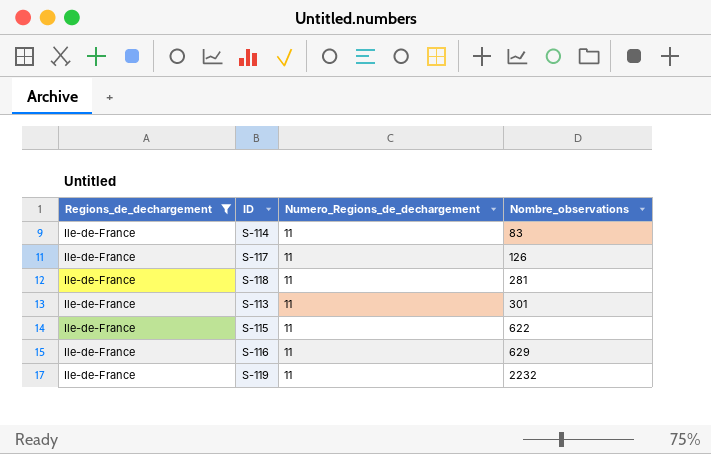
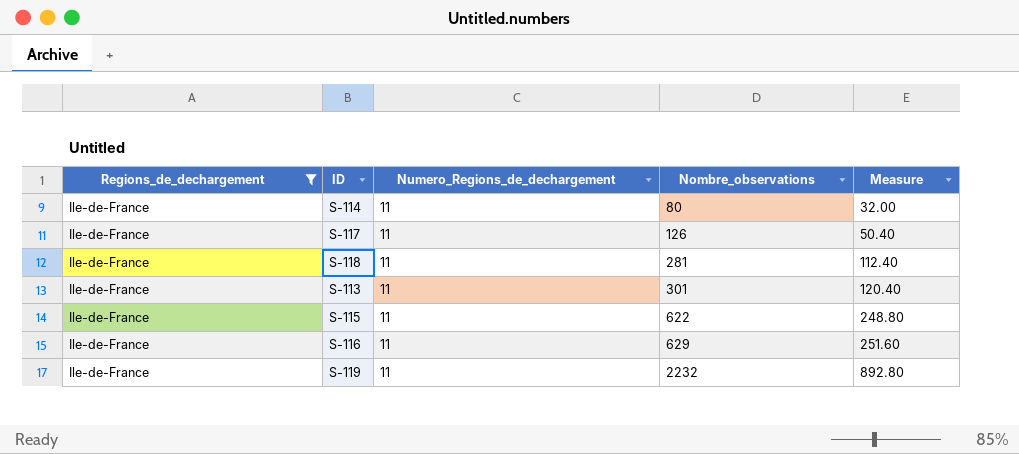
column Measure | formula: none -> [Nombre_observations] * 0.4
S-114 | Nombre_observations: 83 -> 80

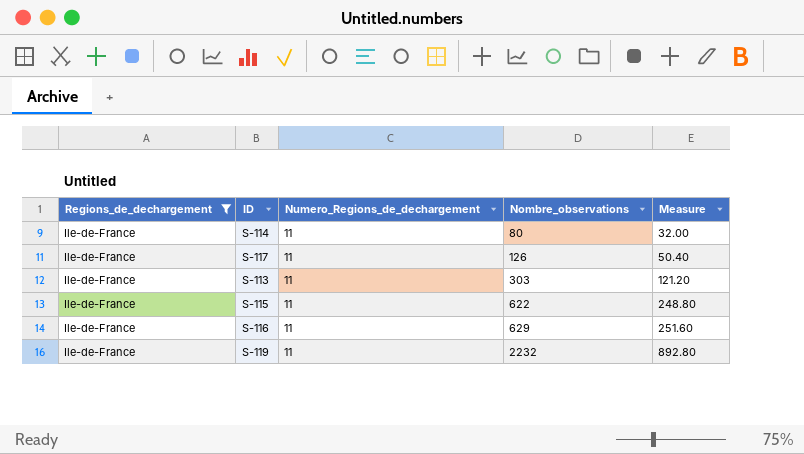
row S-118: Ile-de-France | 11 | 281 | 112.40 -> none
S-113 | Nombre_observations: 301 -> 303
S-113 | Measure: 120.40 -> 121.20

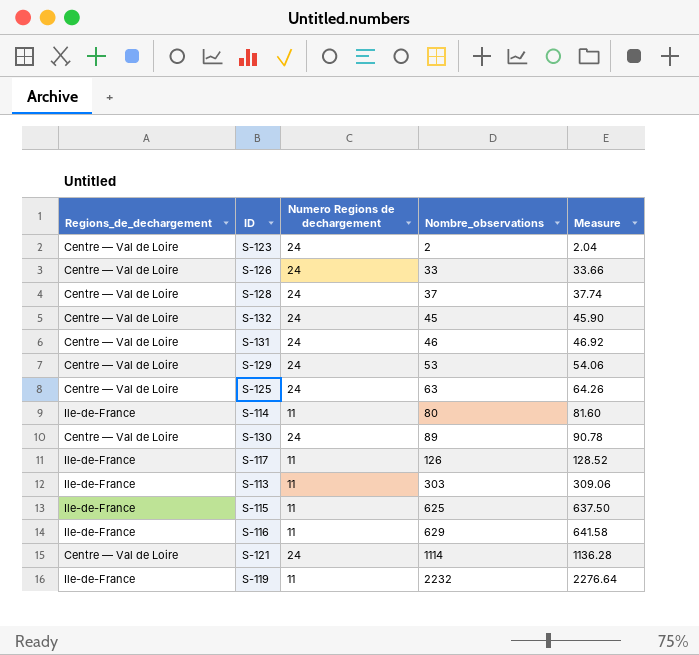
filter: Regions_de_dechargement = Ile-de-France -> none
column name: Numero_Regions_de_dechargement -> Numero Regions de dechargement
column Measure | formula: [Nombre_observations] * 0.4 -> [Nombre_observations] * 1.02
S-115 | Nombre_observations: 622 -> 625

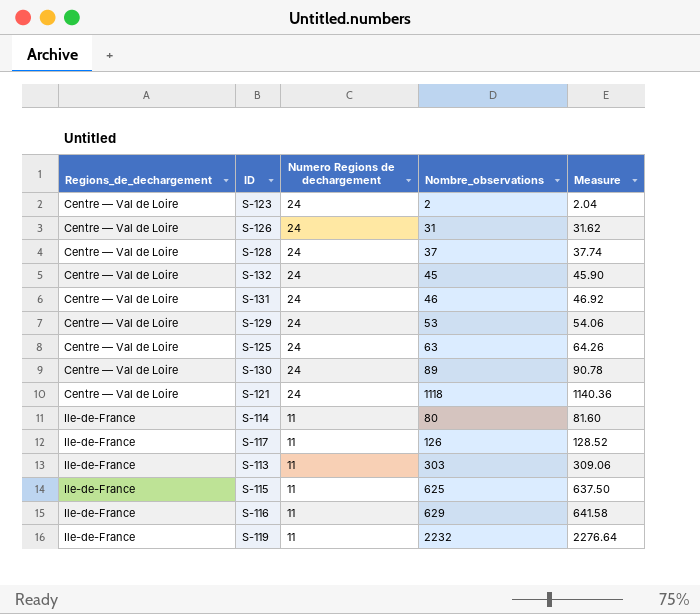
row order: Nombre_observations ascending -> Regions_de_dechargement ascending
S-126 | Nombre_observations: 33 -> 31
S-126 | Measure: 33.66 -> 31.62
S-121 | Nombre_observations: 1114 -> 1118
S-121 | Measure: 1136.28 -> 1140.36

